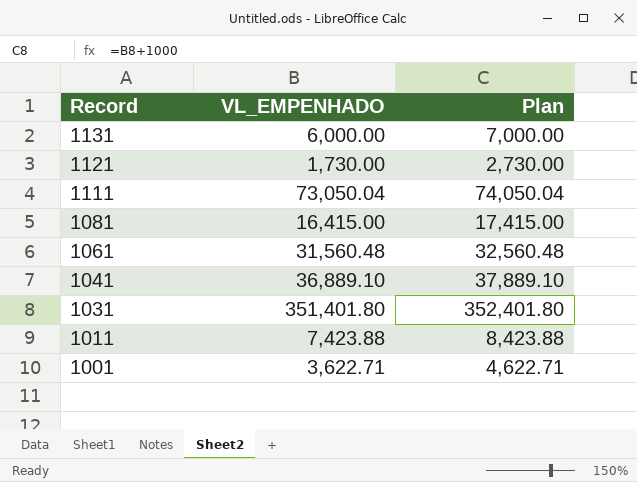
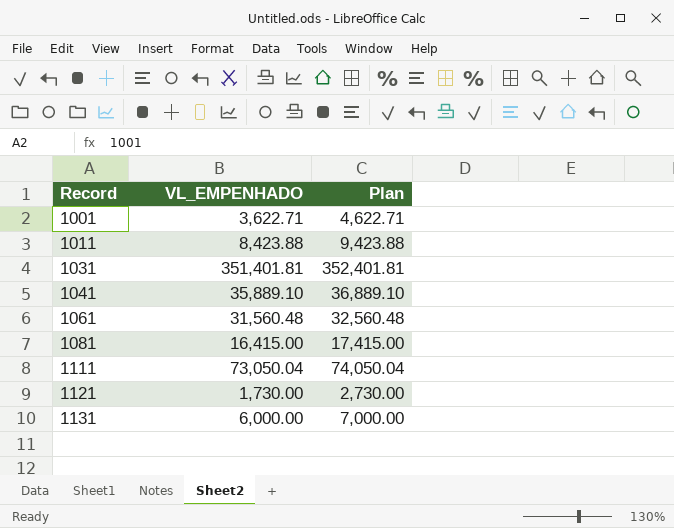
row order: Record descending -> Record ascending
1011 | VL_EMPENHADO: 7,423.88 -> 8,423.88
1011 | Plan: 8,423.88 -> 9,423.88
1031 | VL_EMPENHADO: 351,401.80 -> 351,401.81
1031 | Plan: 352,401.80 -> 352,401.81
1041 | VL_EMPENHADO: 36,889.10 -> 35,889.10
1041 | Plan: 37,889.10 -> 36,889.10

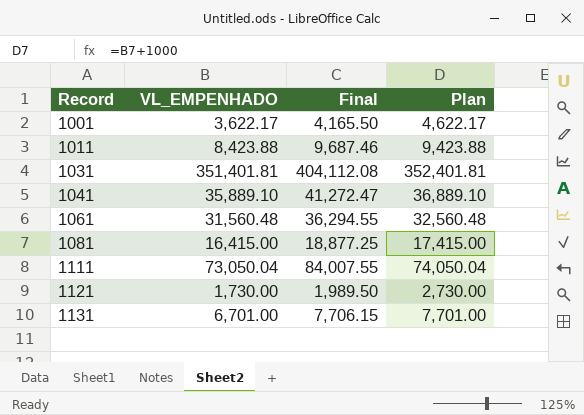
column Final | formula: none -> [VL_EMPENHADO] * 1.15
1001 | VL_EMPENHADO: 3,622.71 -> 3,622.17
1001 | Plan: 4,622.71 -> 4,622.17
1131 | VL_EMPENHADO: 6,000.00 -> 6,701.00
1131 | Plan: 7,000.00 -> 7,701.00

